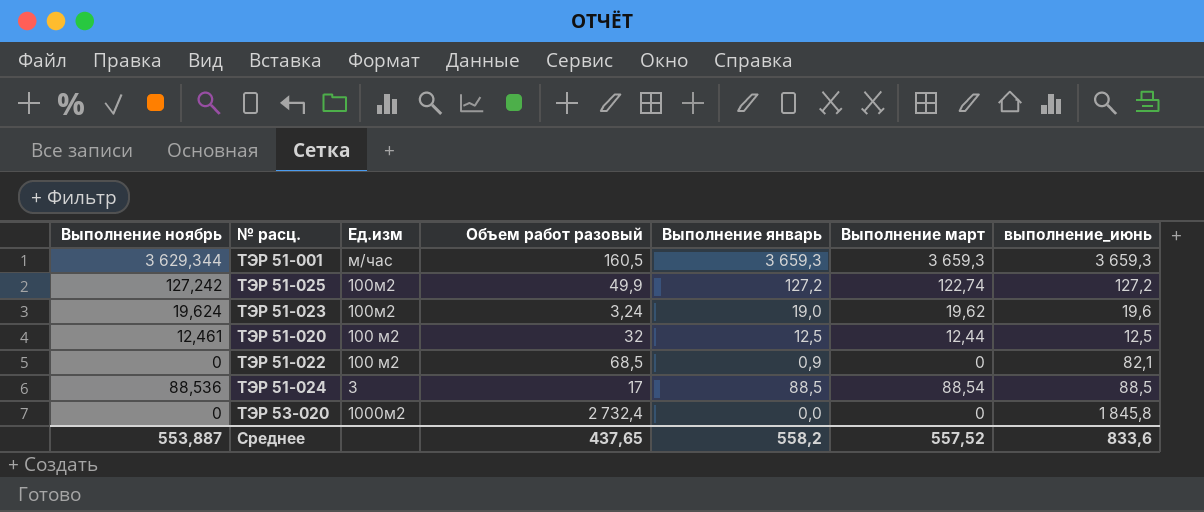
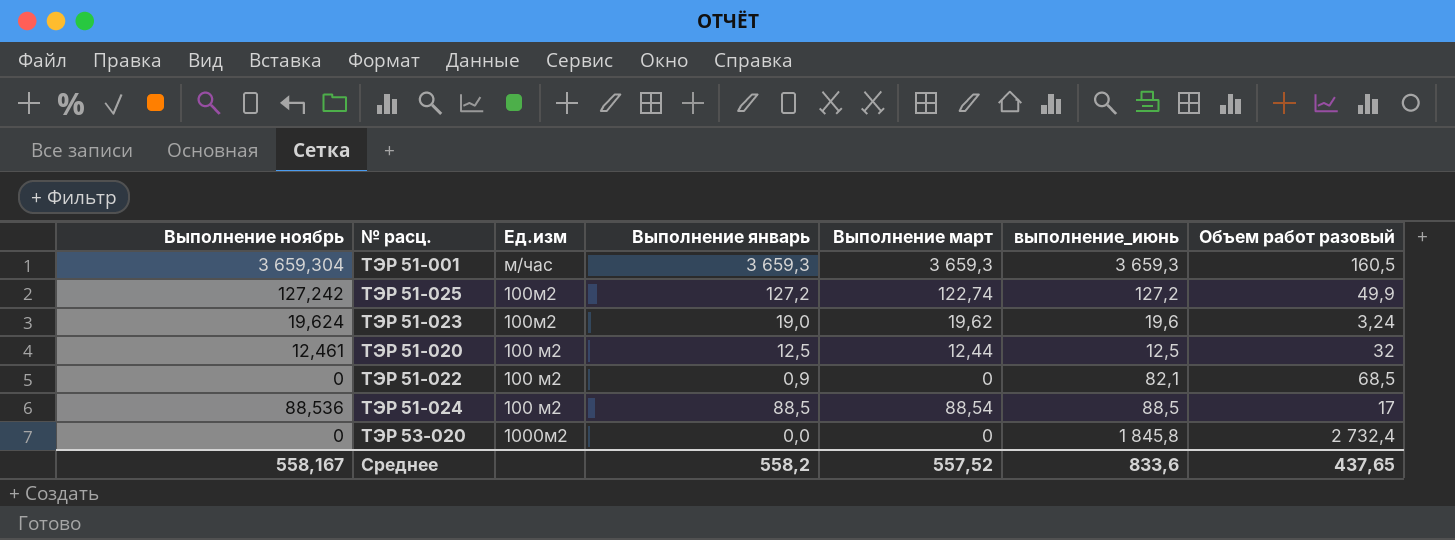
column Объем работ разовый | position: 4 -> 7
ТЭР 51-001 | Выполнение ноябрь: 3 629,344 -> 3 659,304
ТЭР 51-024 | Ед.изм: 3 -> 100 м2
Среднее | Выполнение ноябрь: 553,887 -> 558,167

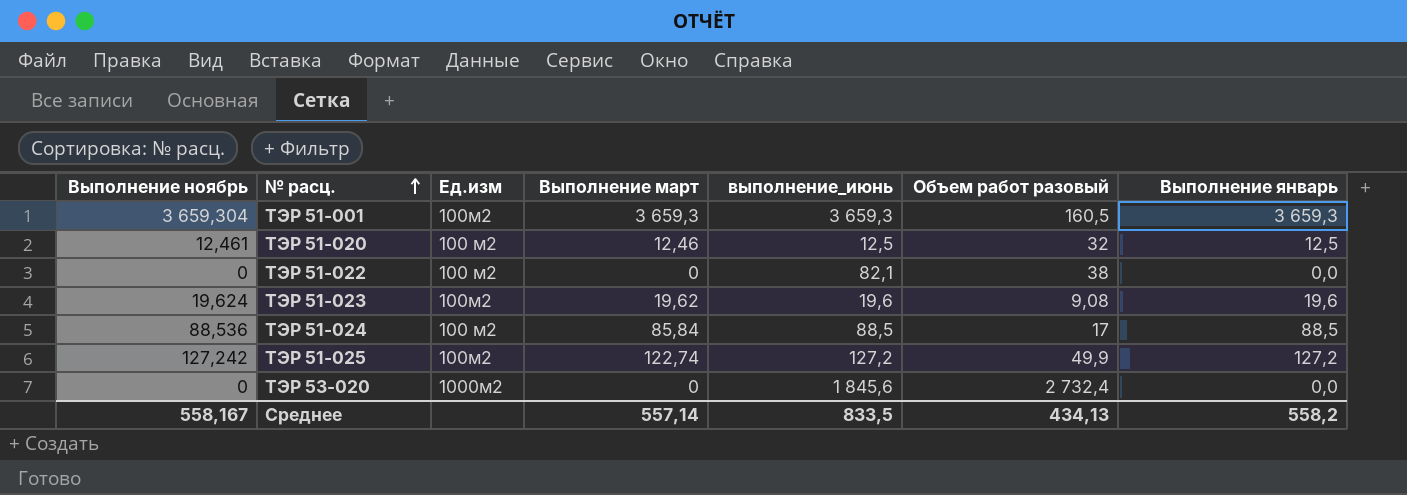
row order: none -> № расц. ascending
column Выполнение январь | position: 4 -> 7
ТЭР 51-001 | Ед.изм: м/час -> 100м2
ТЭР 51-020 | Выполнение март: 12,44 -> 12,46
ТЭР 51-022 | Объем работ разовый: 68,5 -> 38
ТЭР 51-022 | Выполнение январь: 0,9 -> 0,0
ТЭР 51-023 | Объем работ разовый: 3,24 -> 9,08
ТЭР 51-023 | Выполнение январь: 19,0 -> 19,6
ТЭР 51-024 | Выполнение март: 88,54 -> 85,84
ТЭР 53-020 | выполнение_июнь: 1 845,8 -> 1 845,6
Среднее | Выполнение март: 557,52 -> 557,14
Среднее | выполнение_июнь: 833,6 -> 833,5
Среднее | Объем работ разовый: 437,65 -> 434,13

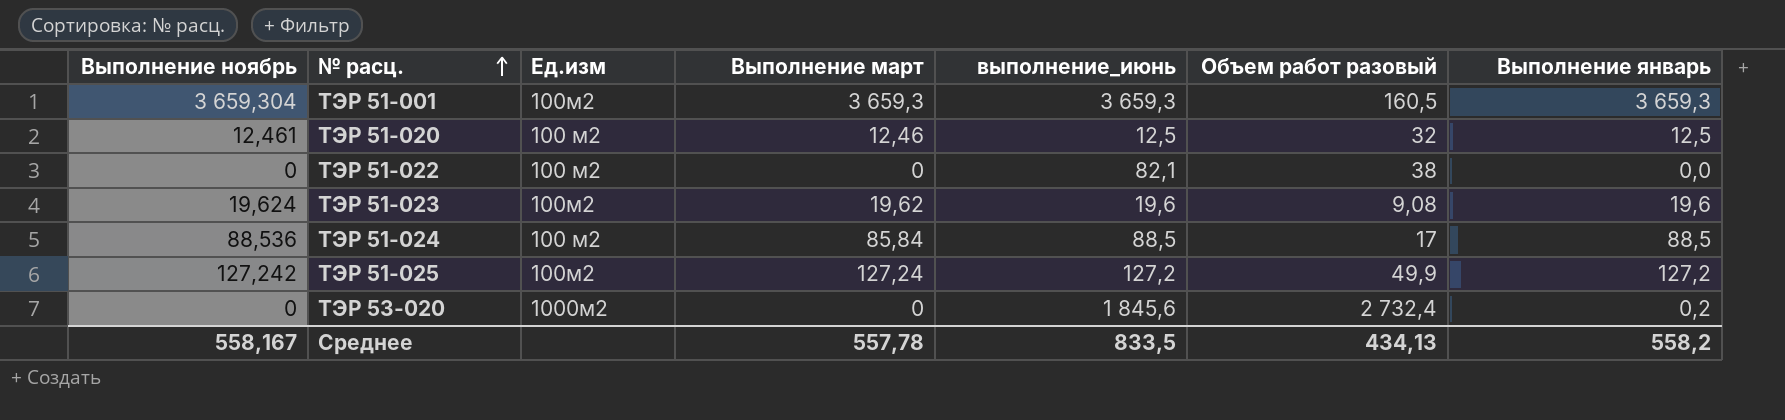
ТЭР 51-025 | Выполнение март: 122,74 -> 127,24
ТЭР 53-020 | Выполнение январь: 0,0 -> 0,2
Среднее | Выполнение март: 557,14 -> 557,78

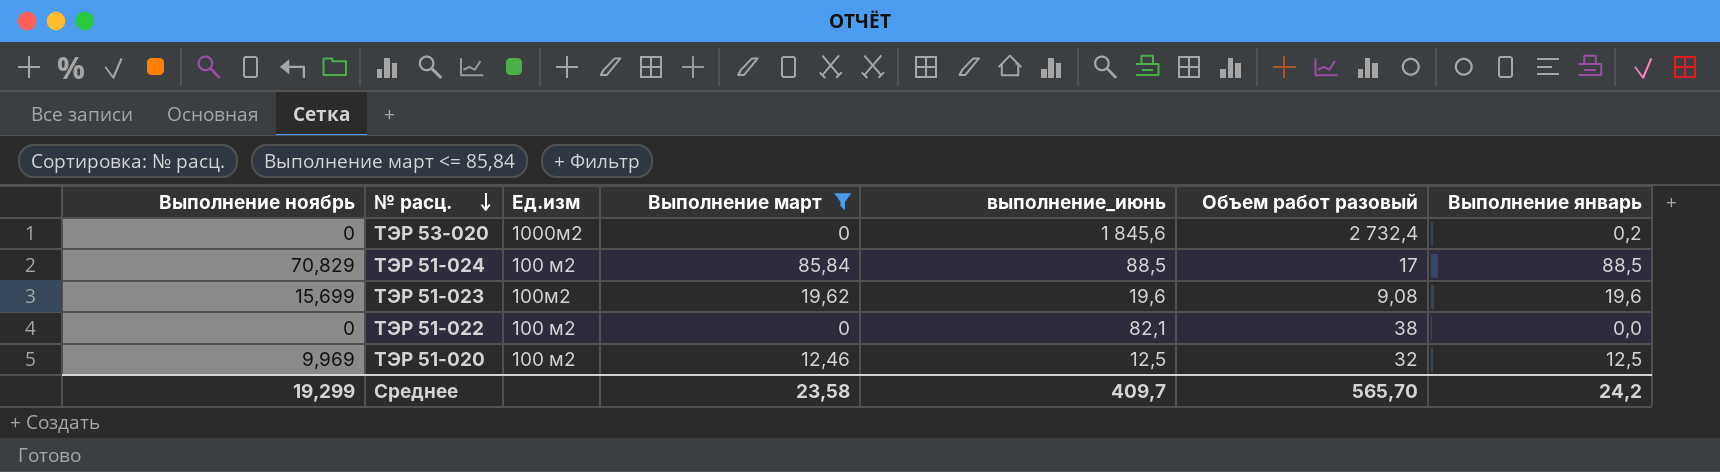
filter: none -> Выполнение март <= 85,84
row order: № расц. ascending -> № расц. descending
ТЭР 51-024 | Выполнение ноябрь: 88,536 -> 70,829
ТЭР 51-023 | Выполнение ноябрь: 19,624 -> 15,699
ТЭР 51-020 | Выполнение ноябрь: 12,461 -> 9,969
Среднее | Выполнение ноябрь: 558,167 -> 19,299
Среднее | Выполнение март: 557,78 -> 23,58
Среднее | выполнение_июнь: 833,5 -> 409,7
Среднее | Объем работ разовый: 434,13 -> 565,70
Среднее | Выполнение январь: 558,2 -> 24,2

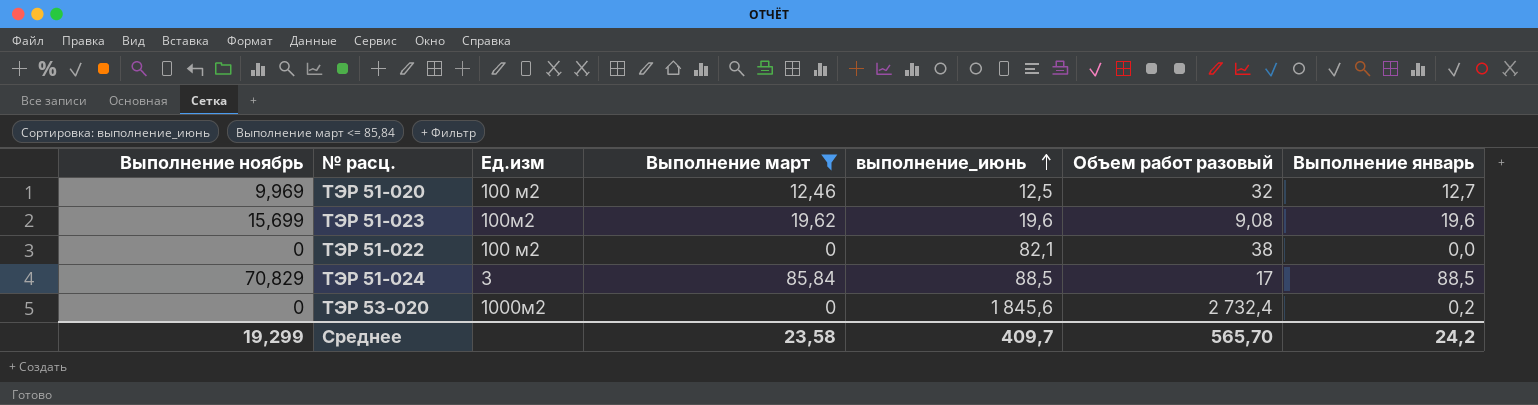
row order: № расц. descending -> выполнение_июнь ascending
ТЭР 51-020 | Выполнение январь: 12,5 -> 12,7
ТЭР 51-024 | Ед.изм: 100 м2 -> 3

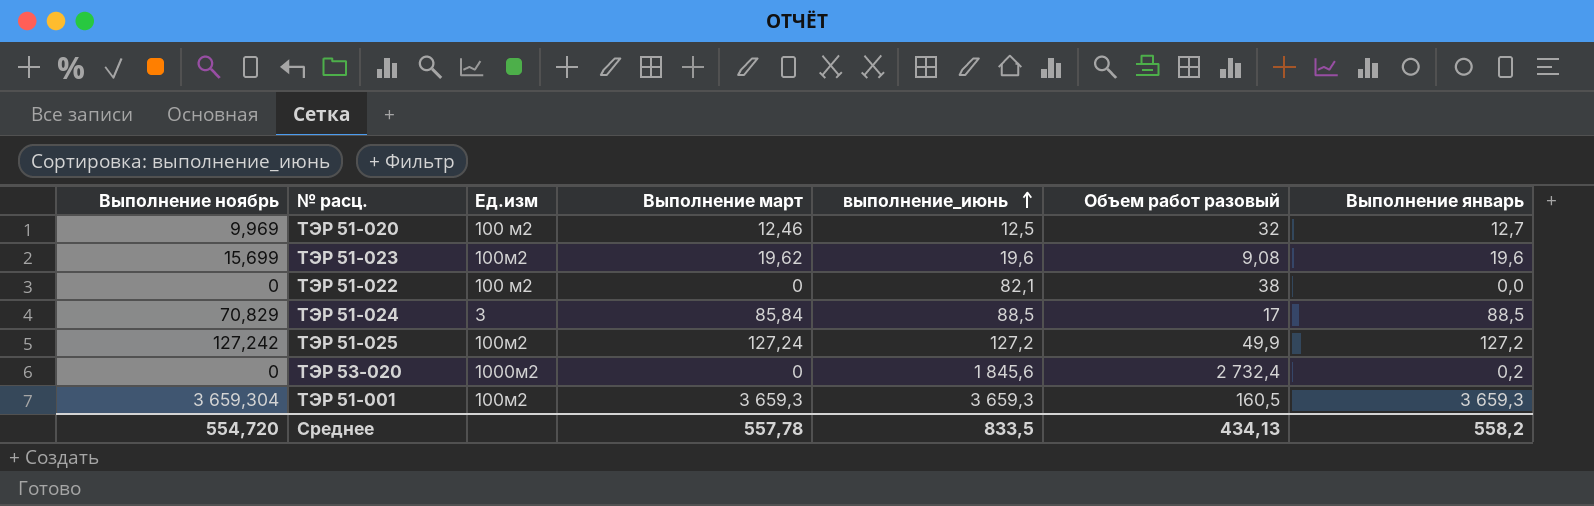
filter: Выполнение март <= 85,84 -> none
Среднее | Выполнение ноябрь: 19,299 -> 554,720
Среднее | Выполнение март: 23,58 -> 557,78
Среднее | выполнение_июнь: 409,7 -> 833,5
Среднее | Объем работ разовый: 565,70 -> 434,13
Среднее | Выполнение январь: 24,2 -> 558,2

